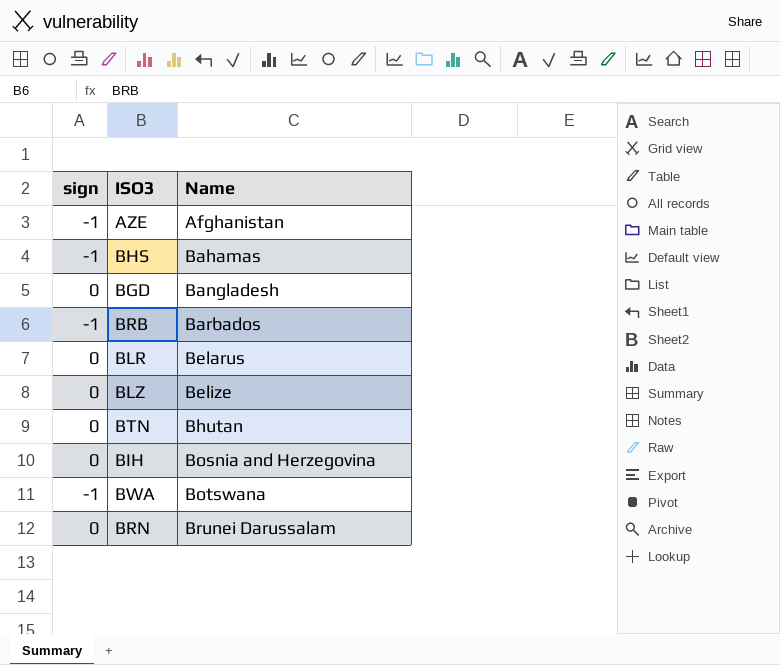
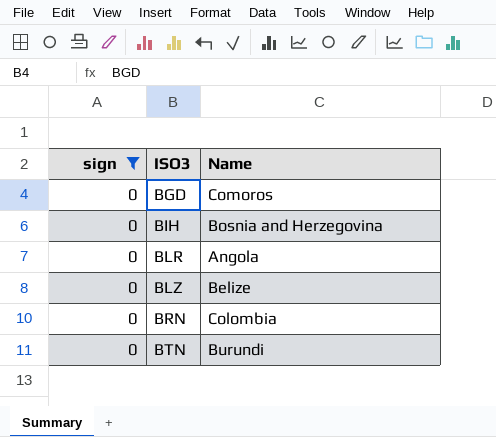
filter: none -> sign = 0
row order: Name ascending -> ISO3 ascending
BGD | Name: Bangladesh -> Comoros
BLR | Name: Belarus -> Angola
BRN | Name: Brunei Darussalam -> Colombia
BTN | Name: Bhutan -> Burundi

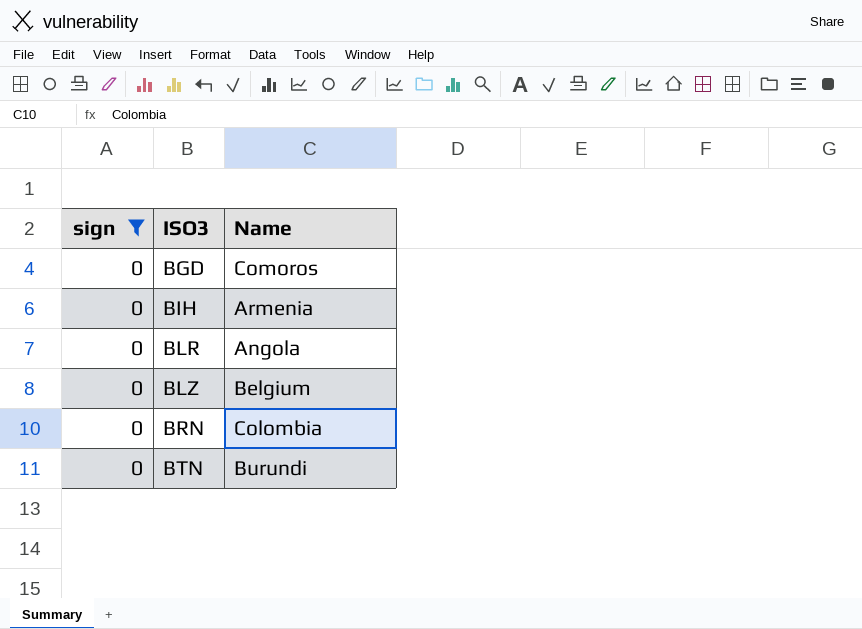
BIH | Name: Bosnia and Herzegovina -> Armenia
BLZ | Name: Belize -> Belgium

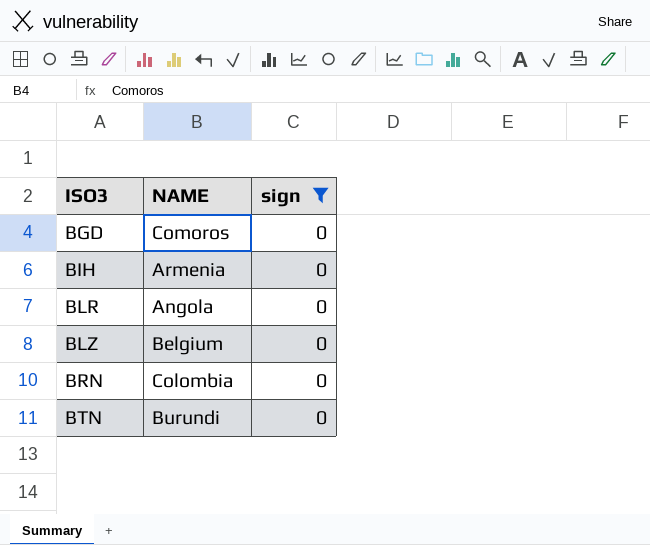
column name: Name -> NAME
column sign | position: 1 -> 3

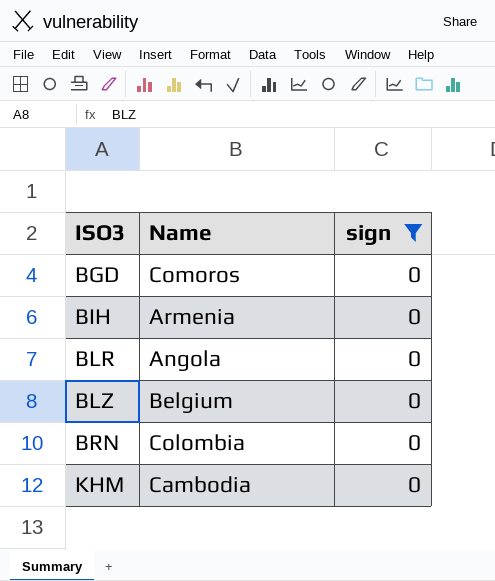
column name: NAME -> Name
row BTN: Burundi | 0 -> none
row KHM: none -> Cambodia | 0

